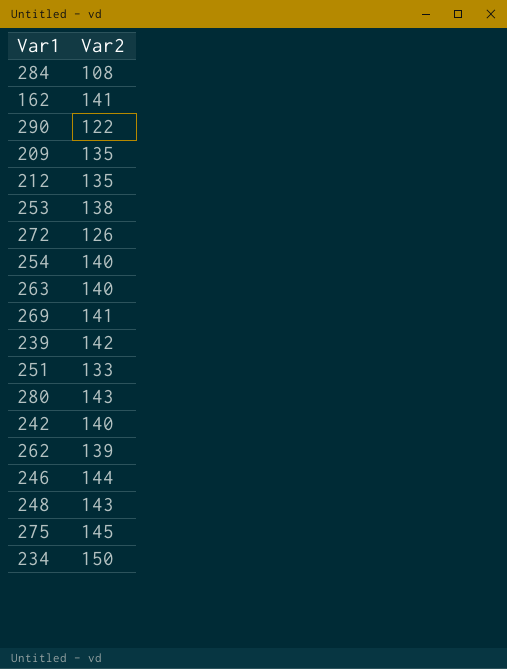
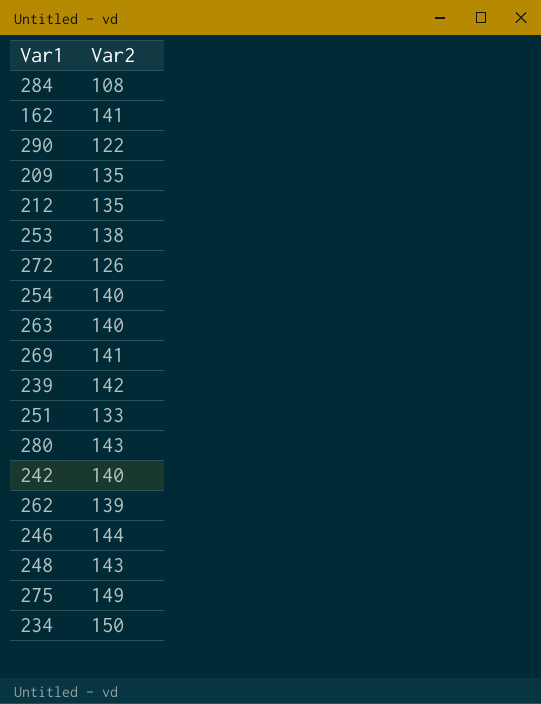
275 | Var2: 145 -> 149

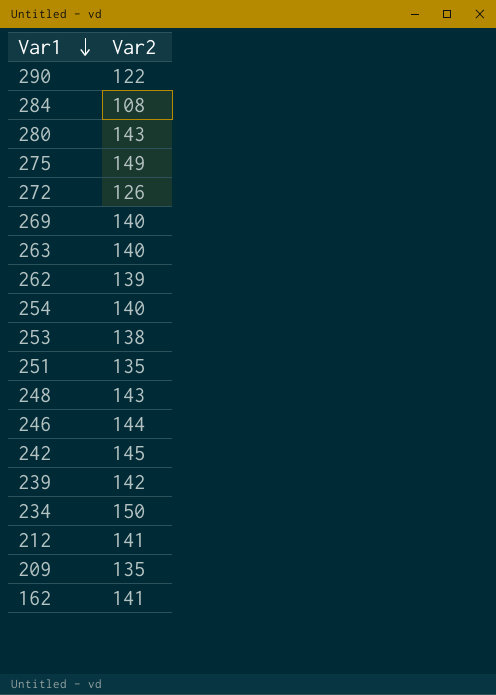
row order: none -> Var1 descending
269 | Var2: 141 -> 140
251 | Var2: 133 -> 135
242 | Var2: 140 -> 145
212 | Var2: 135 -> 141

